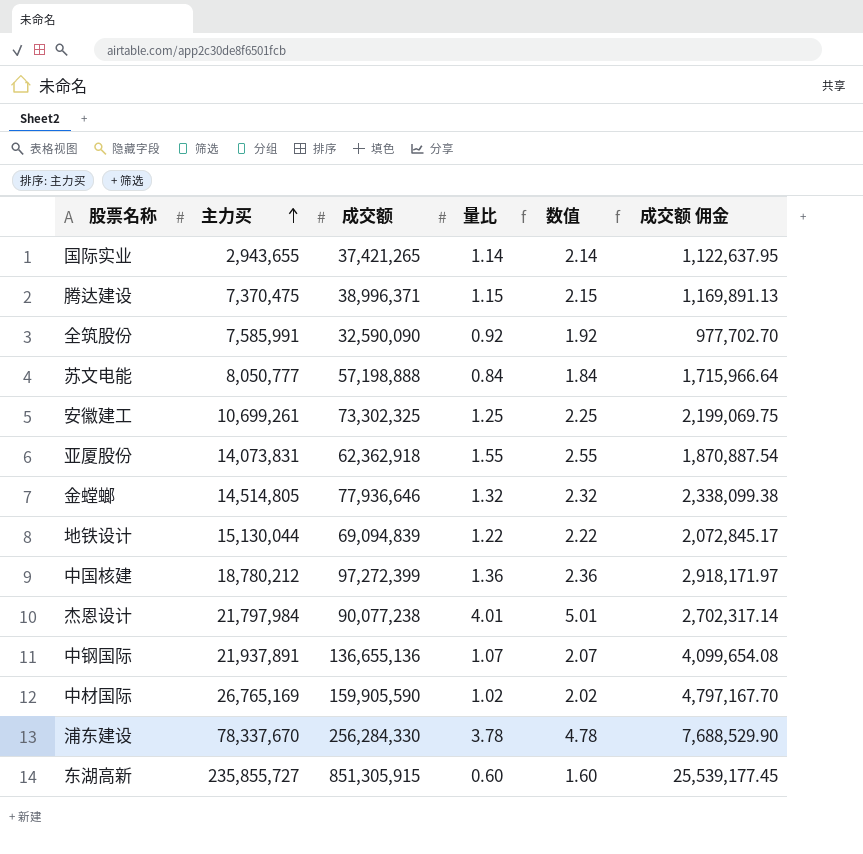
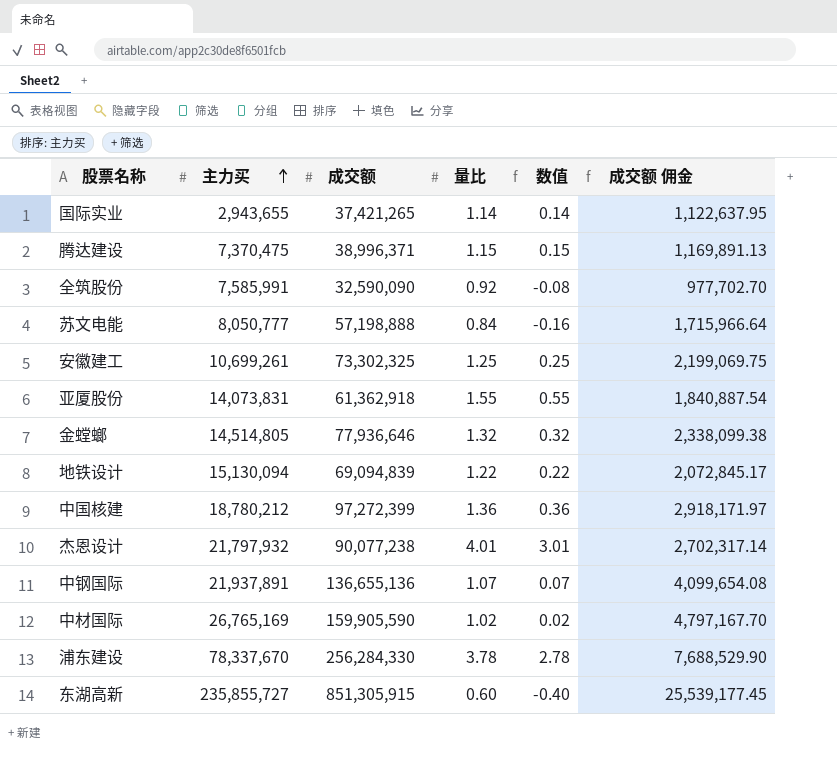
column 数值 | formula: [量比] + 1 -> [量比] - 1
亚厦股份 | 成交额: 62,362,918 -> 61,362,918
亚厦股份 | 成交额 佣金: 1,870,887.54 -> 1,840,887.54
地铁设计 | 主力买: 15,130,044 -> 15,130,094
杰恩设计 | 主力买: 21,797,984 -> 21,797,932

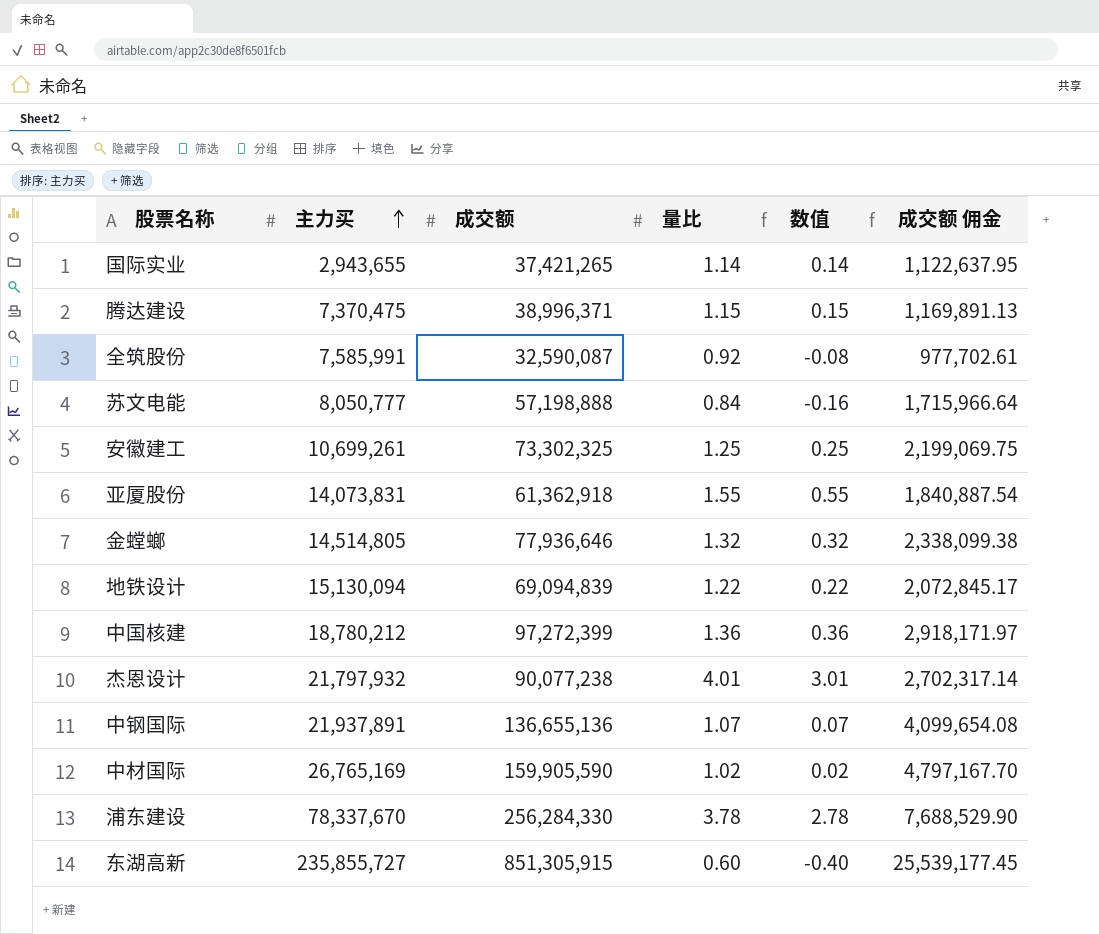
全筑股份 | 成交额: 32,590,090 -> 32,590,087
全筑股份 | 成交额 佣金: 977,702.70 -> 977,702.61

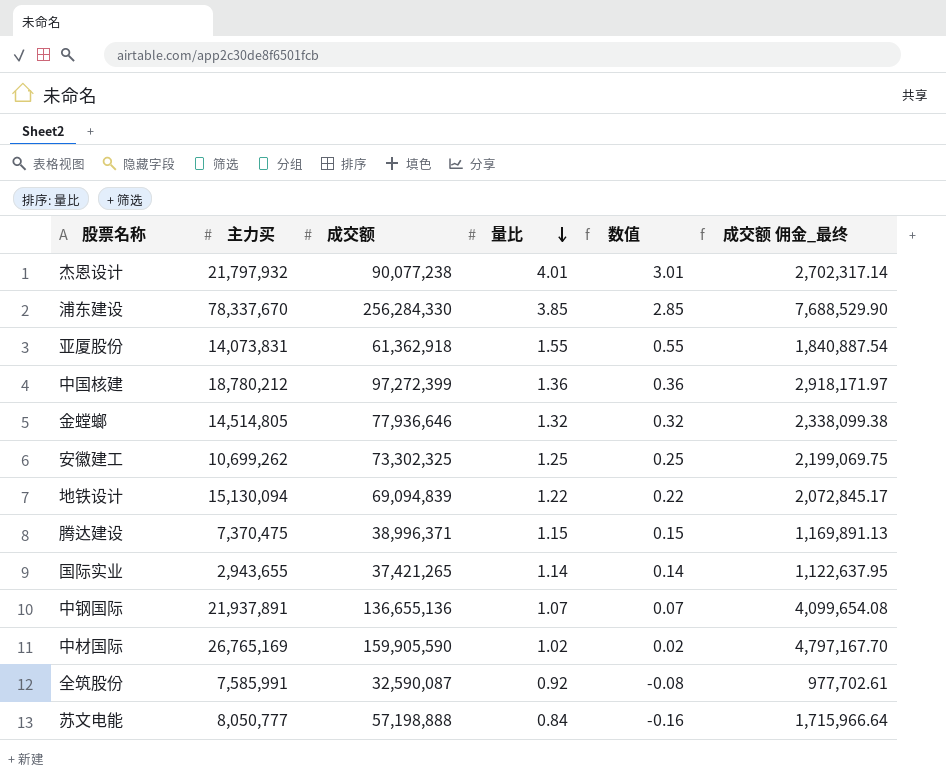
row order: 主力买 ascending -> 量比 descending
column name: 成交额 佣金 -> 成交额 佣金_最终
row 东湖高新: 235,855,727 | 851,305,915 | 0.60 | -0.40 | 25,539,177.45 -> none
浦东建设 | 量比: 3.78 -> 3.85
浦东建设 | 数值: 2.78 -> 2.85
安徽建工 | 主力买: 10,699,261 -> 10,699,262

